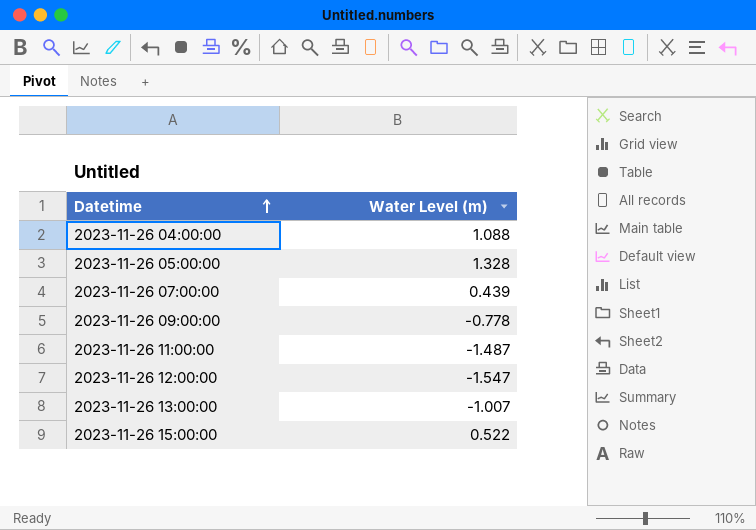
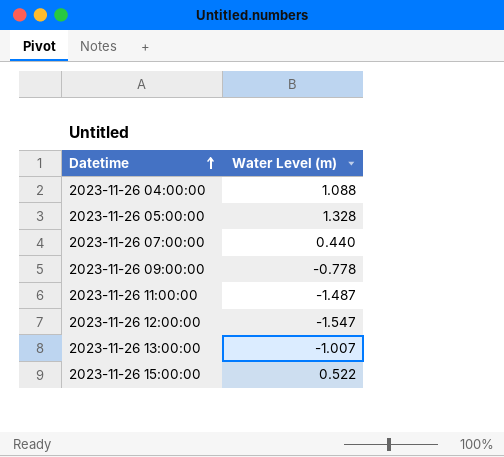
2023-11-26 07:00:00 | Water Level (m): 0.439 -> 0.440

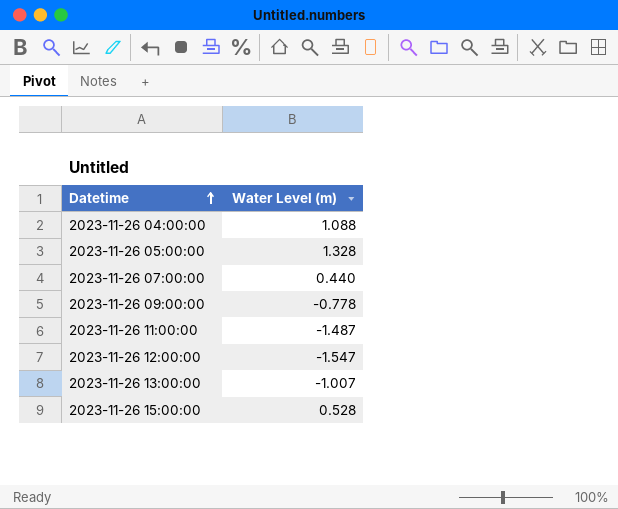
2023-11-26 15:00:00 | Water Level (m): 0.522 -> 0.528

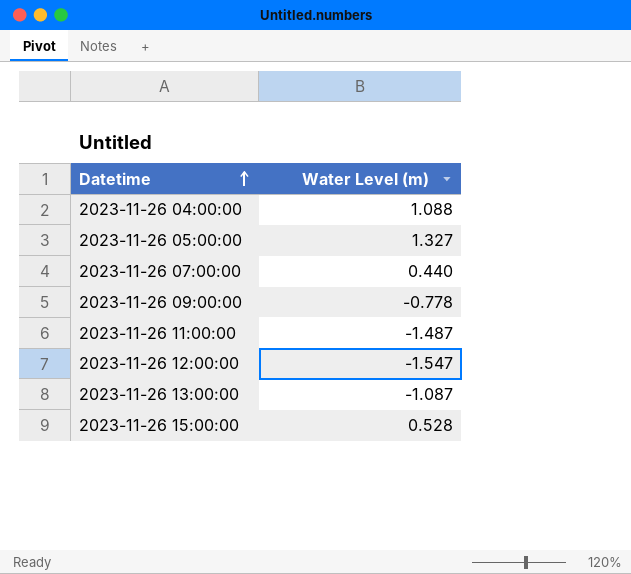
2023-11-26 05:00:00 | Water Level (m): 1.328 -> 1.327
2023-11-26 13:00:00 | Water Level (m): -1.007 -> -1.087

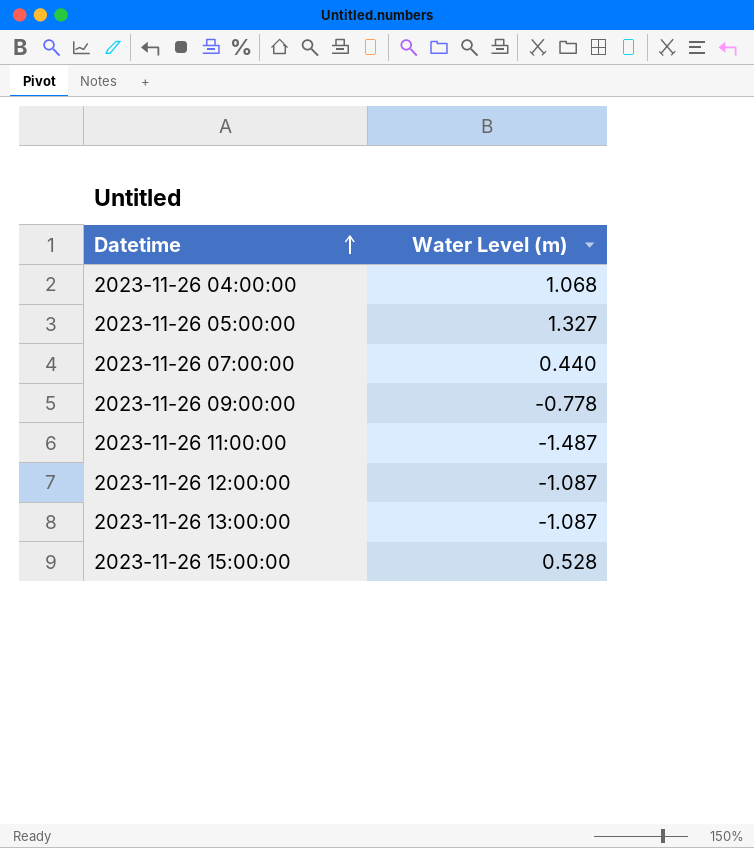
2023-11-26 04:00:00 | Water Level (m): 1.088 -> 1.068
2023-11-26 12:00:00 | Water Level (m): -1.547 -> -1.087

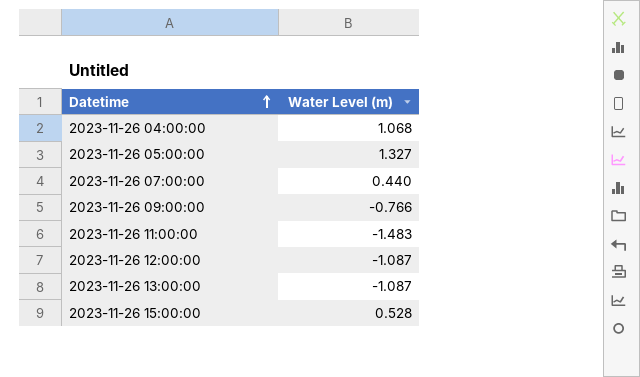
2023-11-26 09:00:00 | Water Level (m): -0.778 -> -0.766
2023-11-26 11:00:00 | Water Level (m): -1.487 -> -1.483

